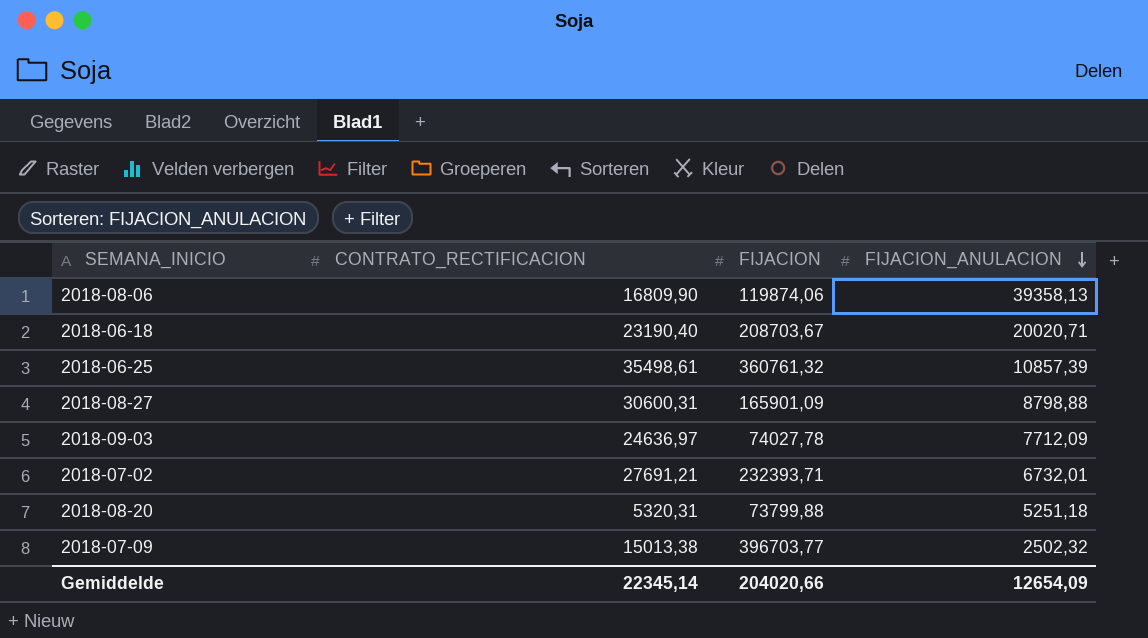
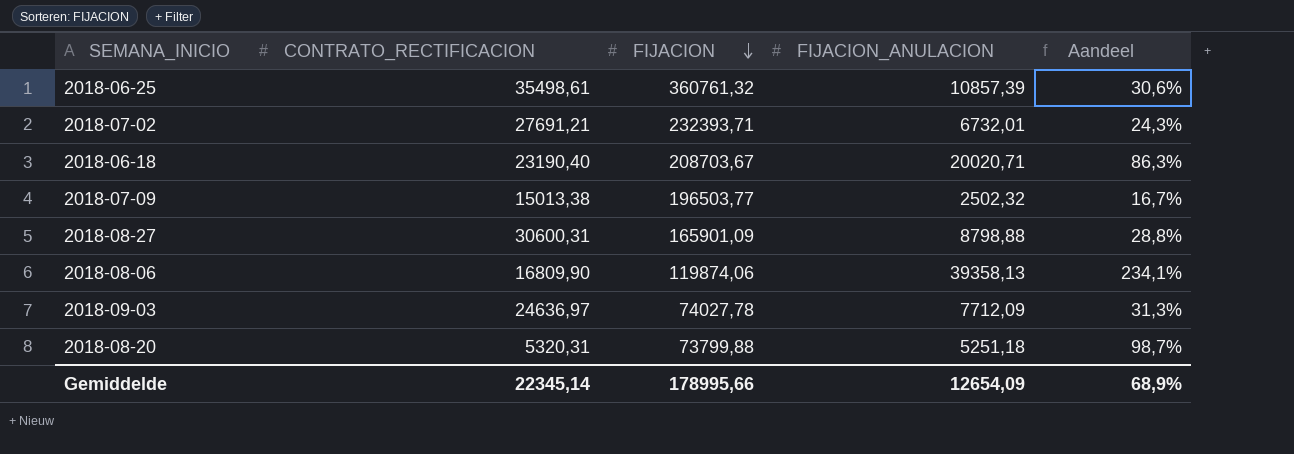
row order: FIJACION_ANULACION descending -> FIJACION descending
column Aandeel | formula: none -> [FIJACION_ANULACION] / [CONTRATO_RECTIFICACION]
2018-07-09 | FIJACION: 396703,77 -> 196503,77
Gemiddelde | FIJACION: 204020,66 -> 178995,66

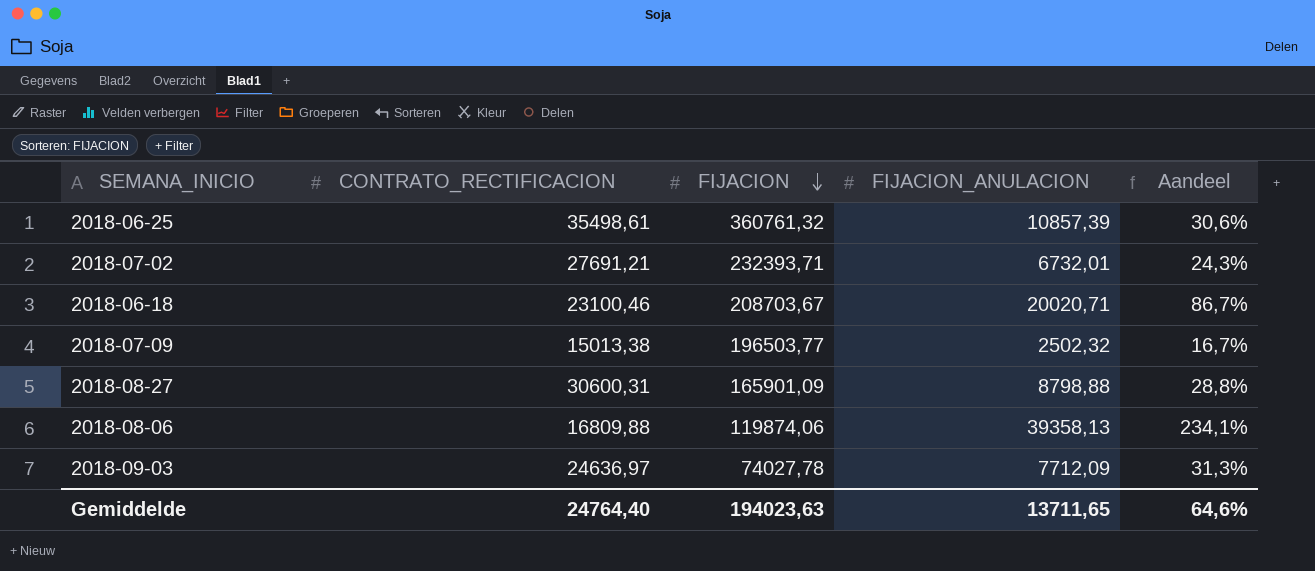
row 2018-08-20: 5320,31 | 73799,88 | 5251,18 | 98,7% -> none
2018-06-18 | CONTRATO_RECTIFICACION: 23190,40 -> 23100,46
2018-06-18 | Aandeel: 86,3% -> 86,7%
2018-08-06 | CONTRATO_RECTIFICACION: 16809,90 -> 16809,88
Gemiddelde | CONTRATO_RECTIFICACION: 22345,14 -> 24764,40
Gemiddelde | FIJACION: 178995,66 -> 194023,63
Gemiddelde | FIJACION_ANULACION: 12654,09 -> 13711,65
Gemiddelde | Aandeel: 68,9% -> 64,6%

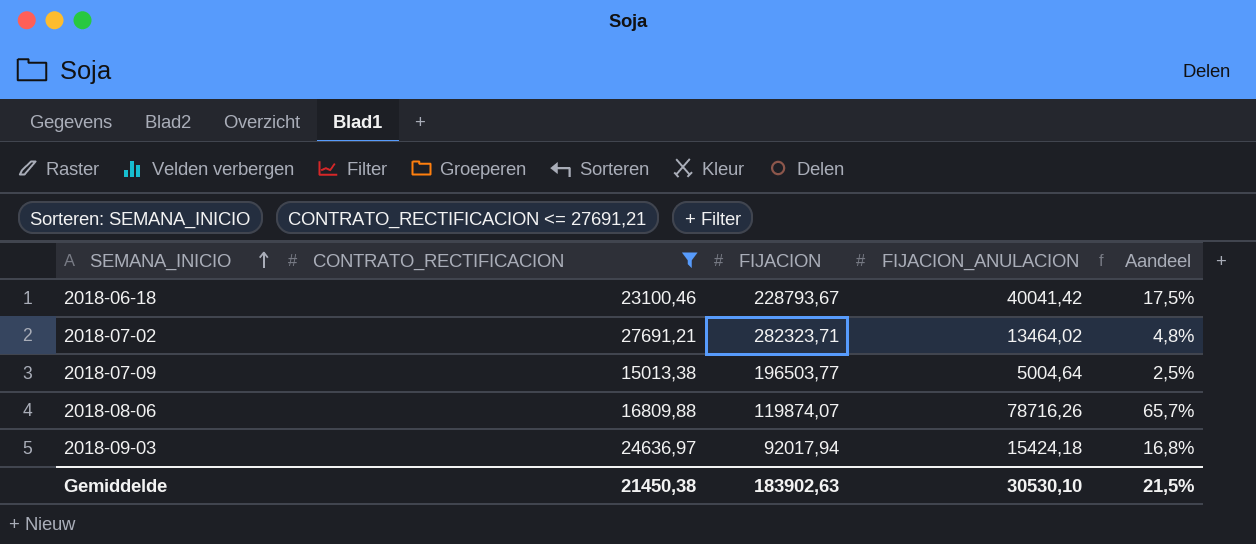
filter: none -> CONTRATO_RECTIFICACION <= 27691,21
row order: FIJACION descending -> SEMANA_INICIO ascending
column Aandeel | formula: [FIJACION_ANULACION] / [CONTRATO_RECTIFICACION] -> [FIJACION_ANULACION] / [FIJACION]
2018-06-18 | FIJACION: 208703,67 -> 228793,67
2018-06-18 | FIJACION_ANULACION: 20020,71 -> 40041,42
2018-07-02 | FIJACION: 232393,71 -> 282323,71
2018-07-02 | FIJACION_ANULACION: 6732,01 -> 13464,02
2018-07-09 | FIJACION_ANULACION: 2502,32 -> 5004,64
2018-08-06 | FIJACION: 119874,06 -> 119874,07
2018-08-06 | FIJACION_ANULACION: 39358,13 -> 78716,26
2018-09-03 | FIJACION: 74027,78 -> 92017,94
2018-09-03 | FIJACION_ANULACION: 7712,09 -> 15424,18
Gemiddelde | CONTRATO_RECTIFICACION: 24764,40 -> 21450,38
Gemiddelde | FIJACION: 194023,63 -> 183902,63
Gemiddelde | FIJACION_ANULACION: 13711,65 -> 30530,10
Gemiddelde | Aandeel: 64,6% -> 21,5%

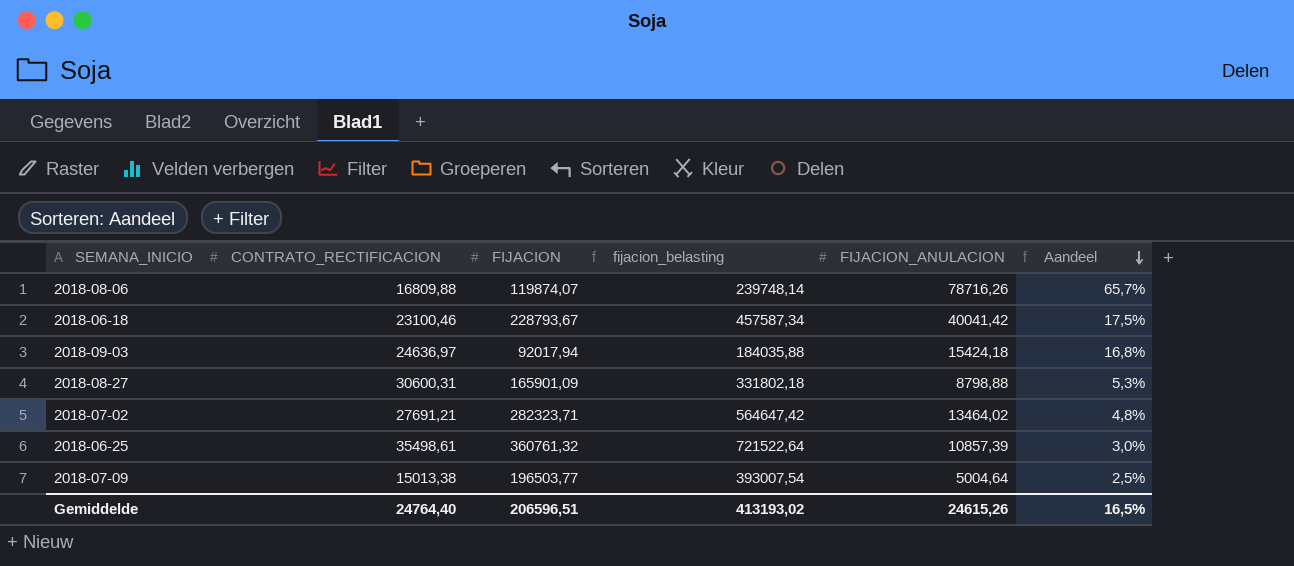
filter: CONTRATO_RECTIFICACION <= 27691,21 -> none
row order: SEMANA_INICIO ascending -> Aandeel descending
column fijacion_belasting | formula: none -> [FIJACION] * 2
Gemiddelde | CONTRATO_RECTIFICACION: 21450,38 -> 24764,40
Gemiddelde | FIJACION: 183902,63 -> 206596,51
Gemiddelde | FIJACION_ANULACION: 30530,10 -> 24615,26
Gemiddelde | Aandeel: 21,5% -> 16,5%

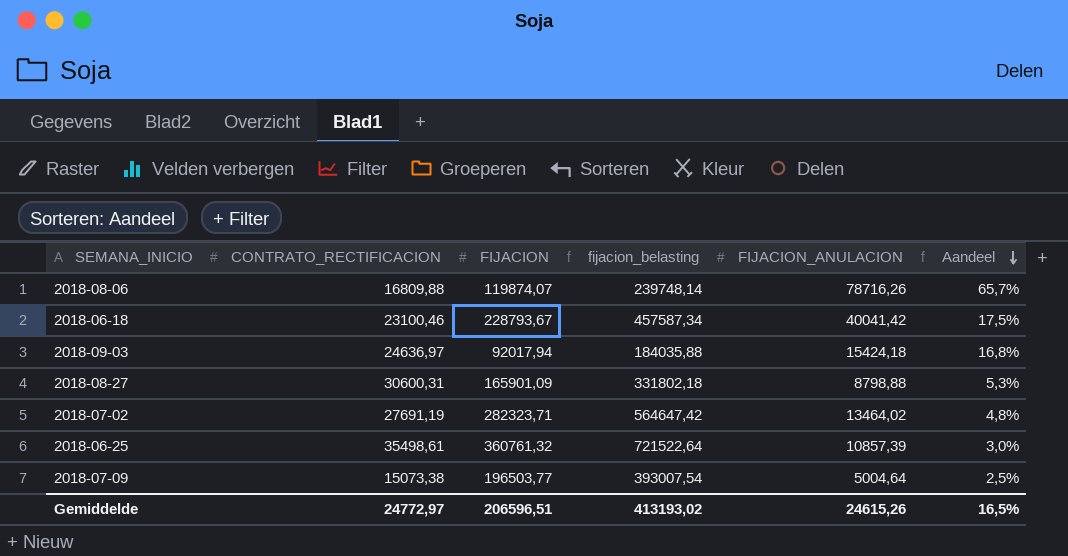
2018-07-02 | CONTRATO_RECTIFICACION: 27691,21 -> 27691,19
2018-07-09 | CONTRATO_RECTIFICACION: 15013,38 -> 15073,38
Gemiddelde | CONTRATO_RECTIFICACION: 24764,40 -> 24772,97

